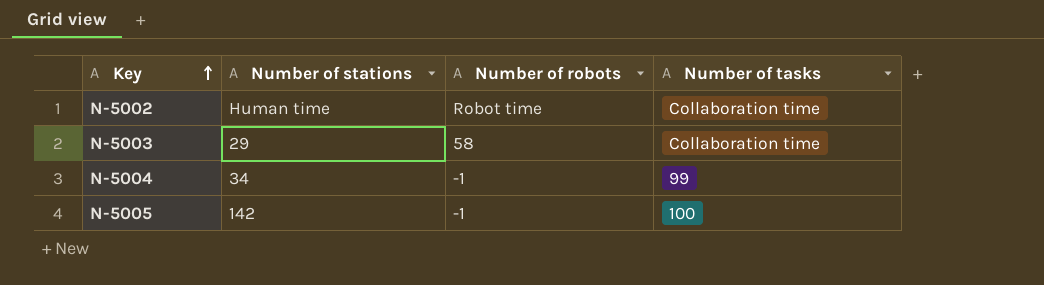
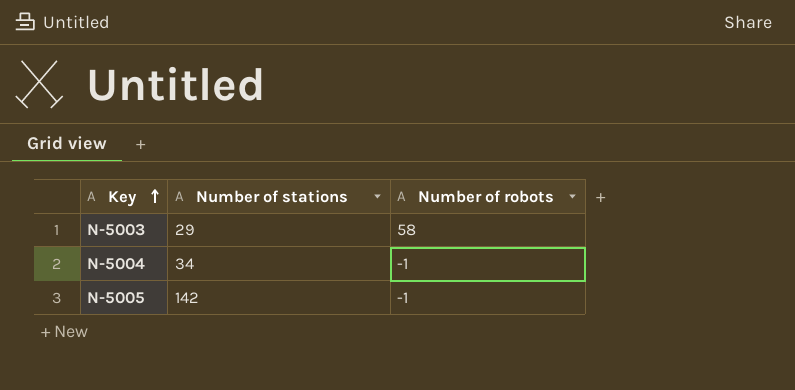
column Number of tasks | position: 4 -> none
row N-5002: Human time | Robot time | Collaboration time -> none

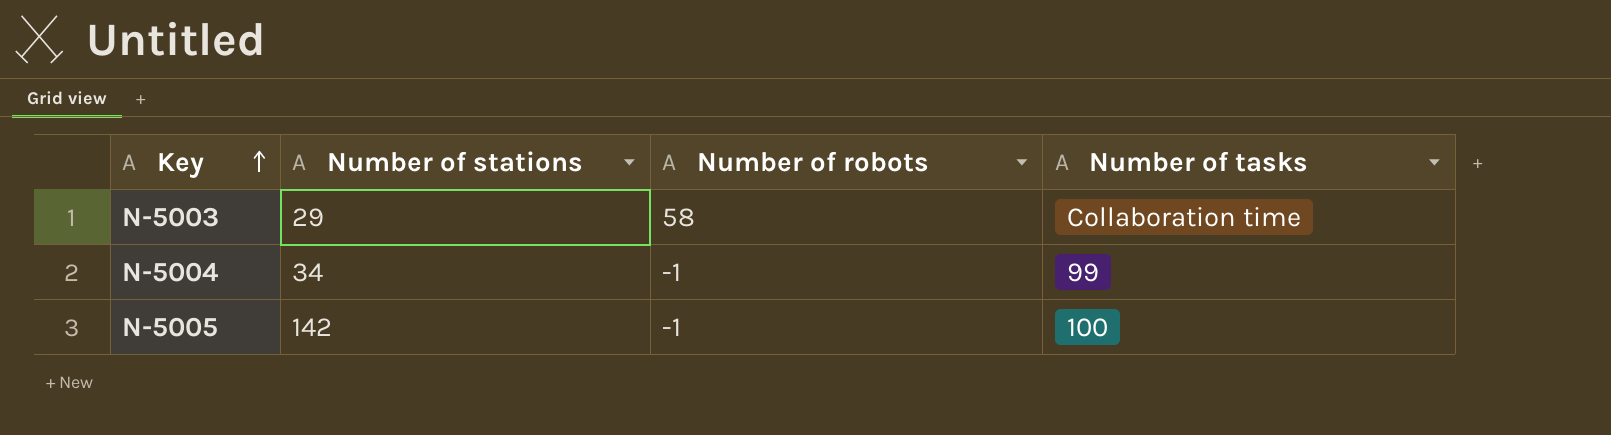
column Number of tasks | position: none -> 4

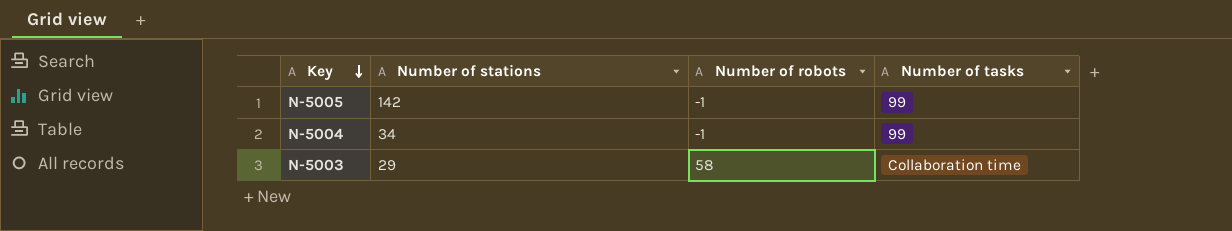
row order: Key ascending -> Key descending
N-5005 | Number of tasks: 100 -> 99

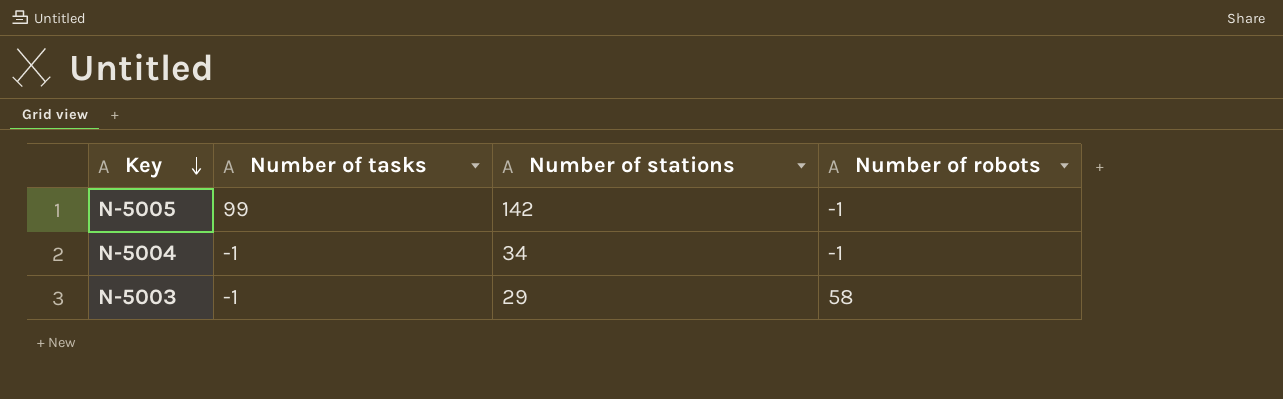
column Number of tasks | position: 4 -> 2
N-5004 | Number of tasks: 99 -> -1
N-5003 | Number of tasks: Collaboration time -> -1

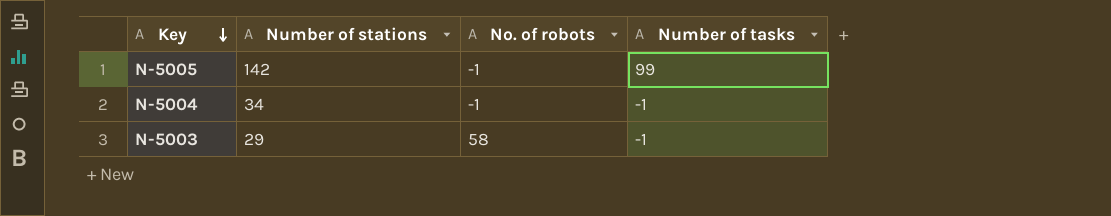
column name: Number of robots -> No. of robots
column Number of tasks | position: 2 -> 4

